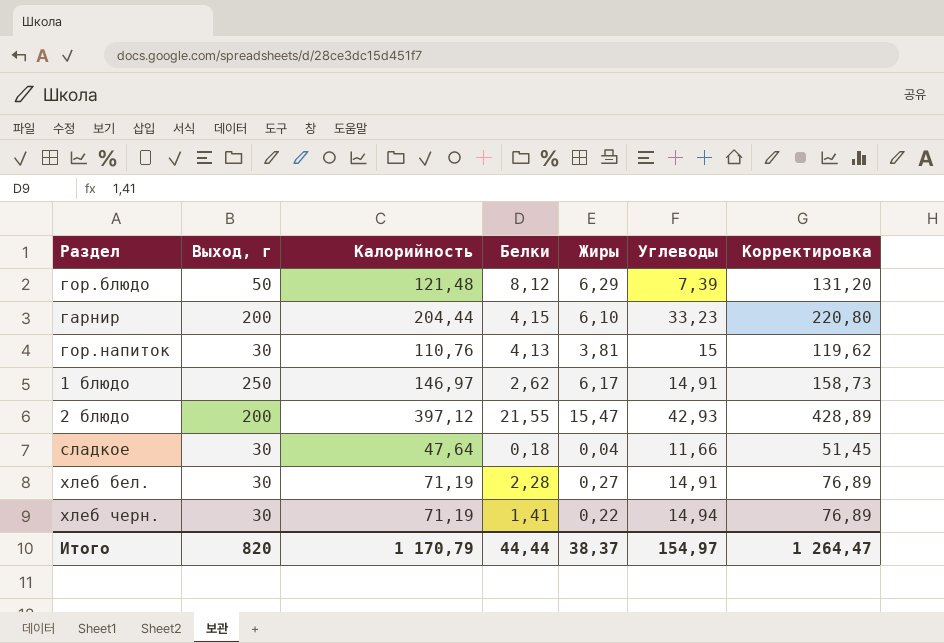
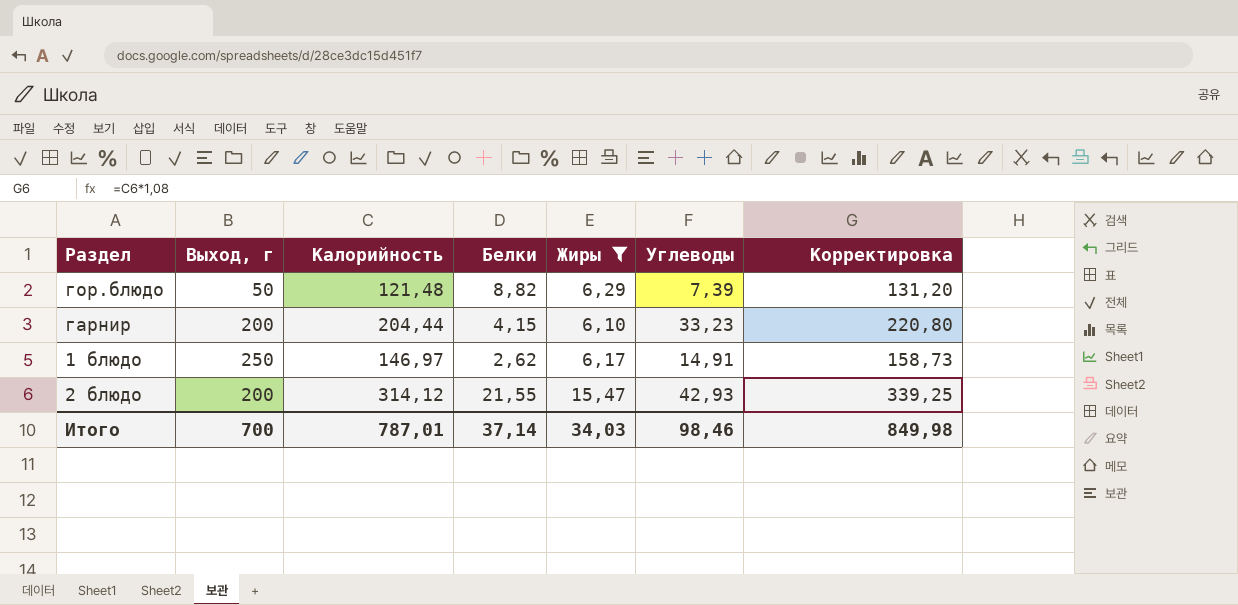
filter: none -> Жиры >= 6,10
гор.блюдо | Белки: 8,12 -> 8,82
2 блюдо | Калорийность: 397,12 -> 314,12
2 блюдо | Корректировка: 428,89 -> 339,25
Итого | Выход, г: 820 -> 700
Итого | Калорийность: 1 170,79 -> 787,01
Итого | Белки: 44,44 -> 37,14
Итого | Жиры: 38,37 -> 34,03
Итого | Углеводы: 154,97 -> 98,46
Итого | Корректировка: 1 264,47 -> 849,98

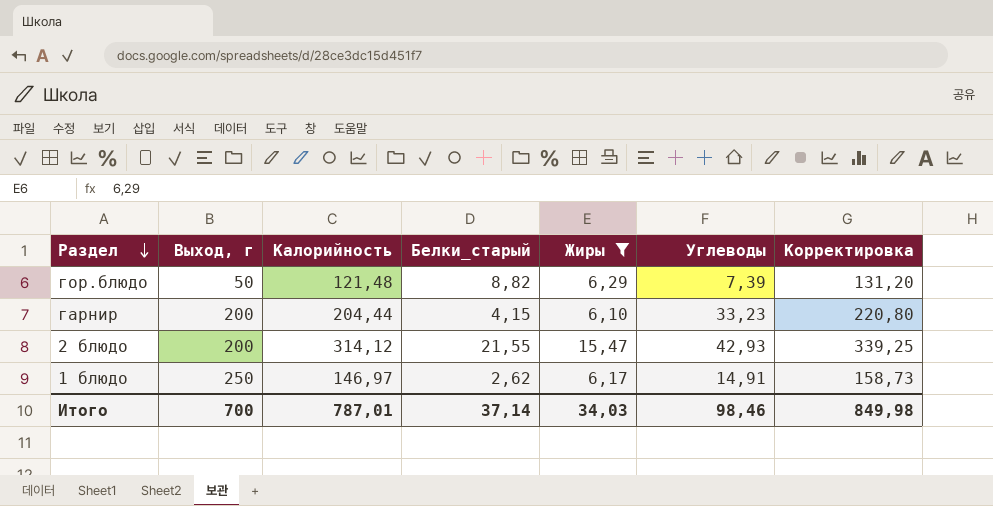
row order: none -> Раздел descending
column name: Белки -> Белки_старый

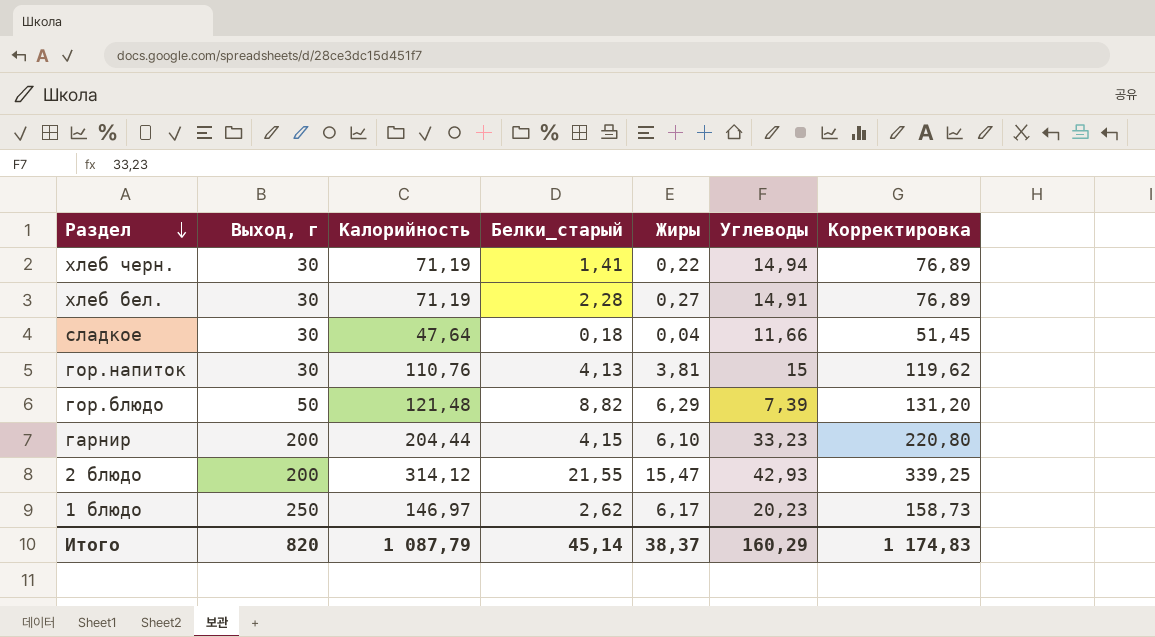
filter: Жиры >= 6,10 -> none
1 блюдо | Углеводы: 14,91 -> 20,23
Итого | Выход, г: 700 -> 820
Итого | Калорийность: 787,01 -> 1 087,79
Итого | Белки_старый: 37,14 -> 45,14
Итого | Жиры: 34,03 -> 38,37
Итого | Углеводы: 98,46 -> 160,29
Итого | Корректировка: 849,98 -> 1 174,83

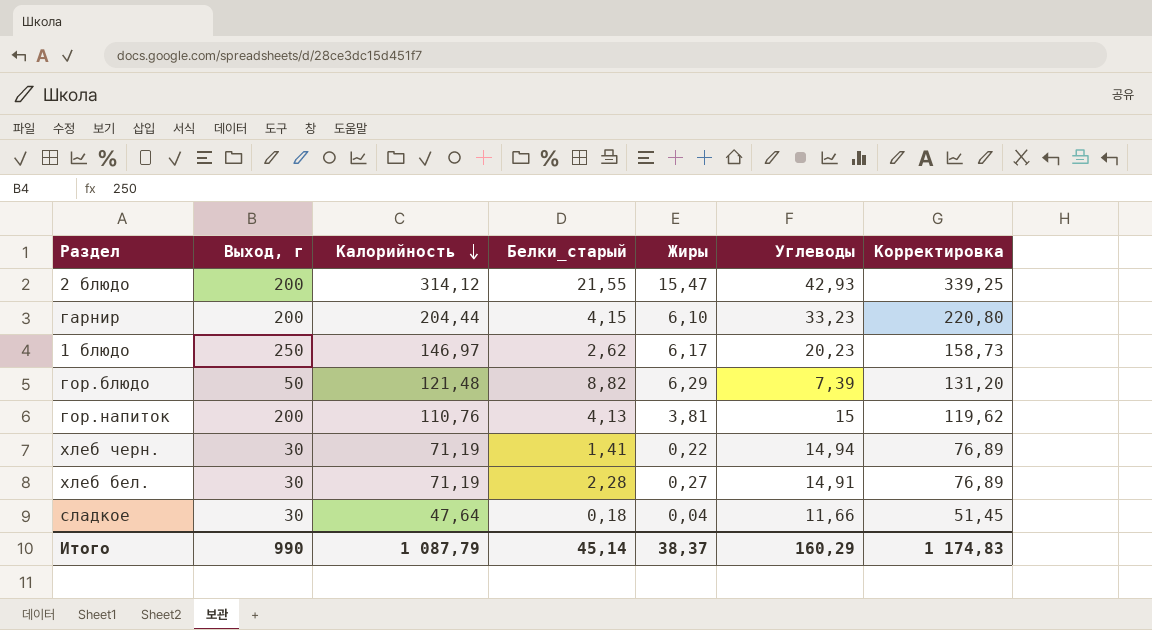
row order: Раздел descending -> Калорийность descending
гор.напиток | Выход, г: 30 -> 200
Итого | Выход, г: 820 -> 990

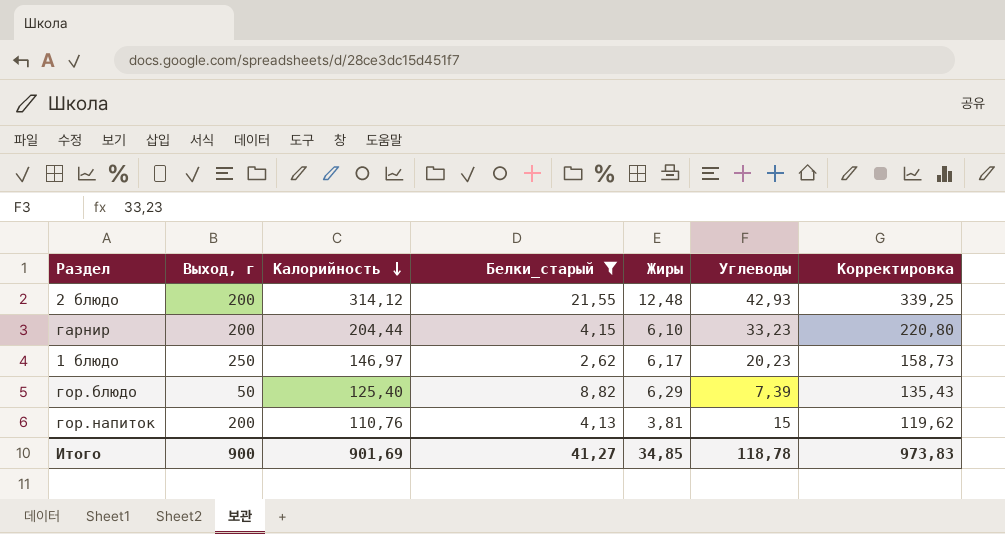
filter: none -> Белки_старый >= 2,62
2 блюдо | Жиры: 15,47 -> 12,48
гор.блюдо | Калорийность: 121,48 -> 125,40
гор.блюдо | Корректировка: 131,20 -> 135,43
Итого | Выход, г: 990 -> 900
Итого | Калорийность: 1 087,79 -> 901,69
Итого | Белки_старый: 45,14 -> 41,27
Итого | Жиры: 38,37 -> 34,85
Итого | Углеводы: 160,29 -> 118,78
Итого | Корректировка: 1 174,83 -> 973,83

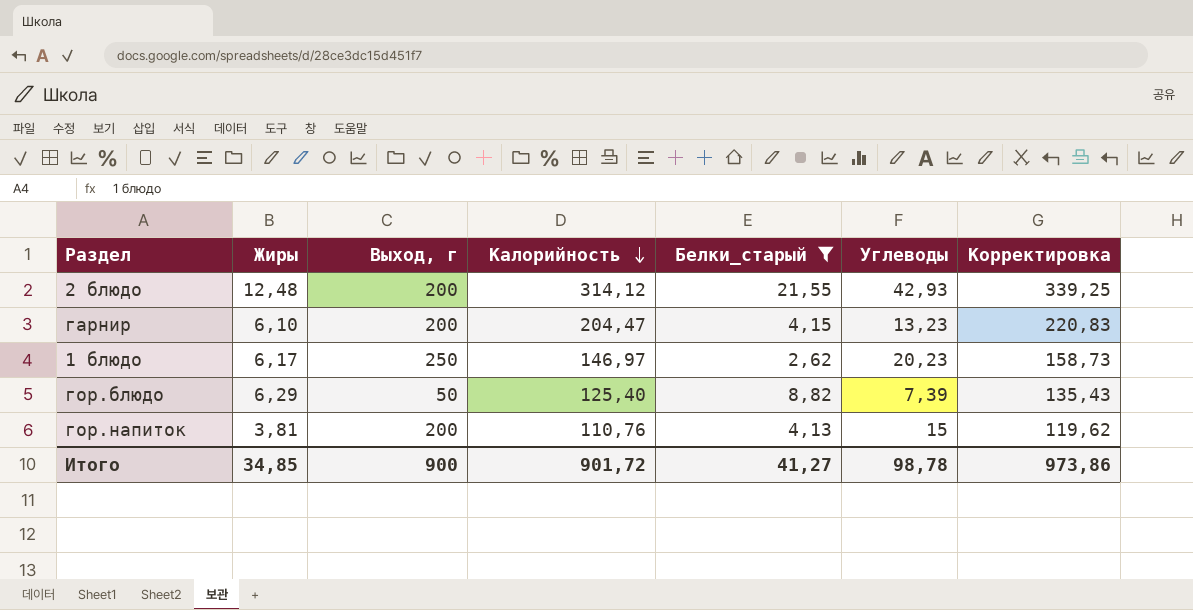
column Жиры | position: 5 -> 2
гарнир | Калорийность: 204,44 -> 204,47
гарнир | Углеводы: 33,23 -> 13,23
гарнир | Корректировка: 220,80 -> 220,83
Итого | Калорийность: 901,69 -> 901,72
Итого | Углеводы: 118,78 -> 98,78
Итого | Корректировка: 973,83 -> 973,86

